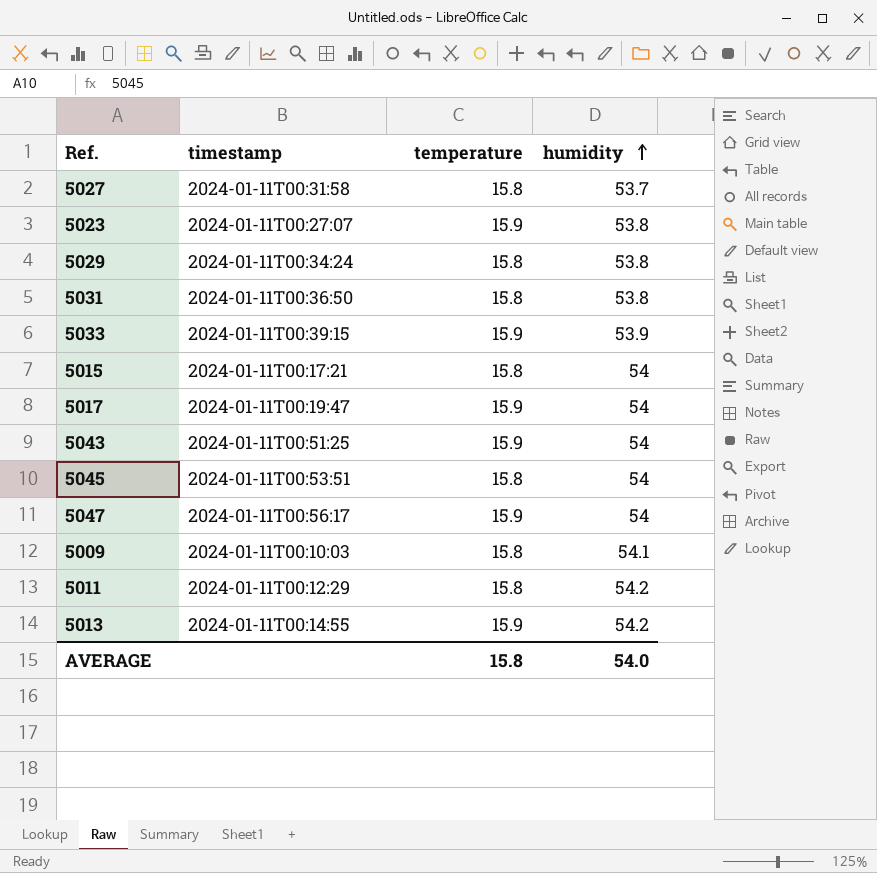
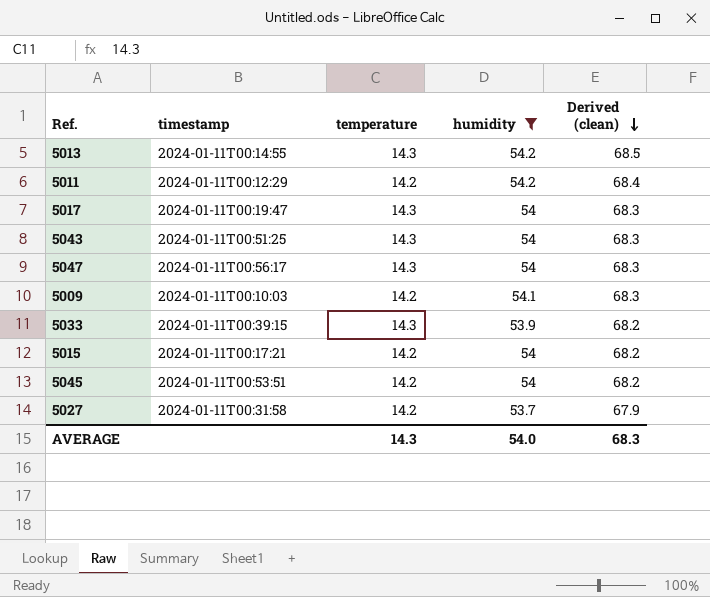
filter: none -> humidity != 53.8
row order: humidity ascending -> Derived (clean) descending
column Derived (clean) | formula: none -> [temperature] + [humidity]
5013 | temperature: 15.9 -> 14.3
5011 | temperature: 15.8 -> 14.2
5017 | temperature: 15.9 -> 14.3
5043 | temperature: 15.9 -> 14.3
5047 | temperature: 15.9 -> 14.3
5009 | temperature: 15.8 -> 14.2
5033 | temperature: 15.9 -> 14.3
5015 | temperature: 15.8 -> 14.2
5045 | temperature: 15.8 -> 14.2
5027 | temperature: 15.8 -> 14.2
AVERAGE | temperature: 15.8 -> 14.3

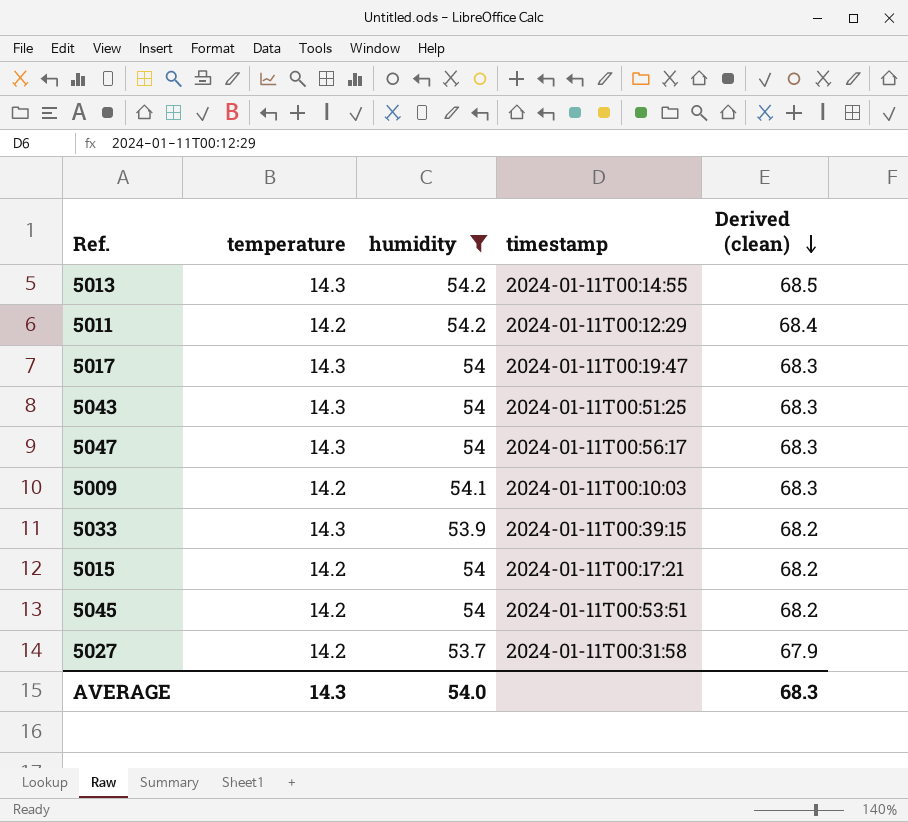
column timestamp | position: 2 -> 4

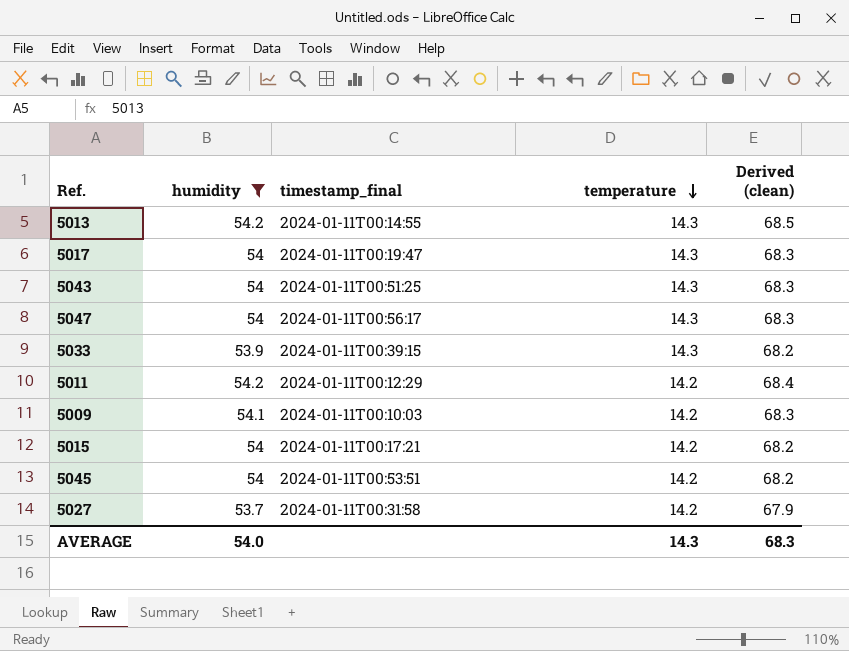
row order: Derived (clean) descending -> temperature descending
column name: timestamp -> timestamp_final
column temperature | position: 2 -> 4

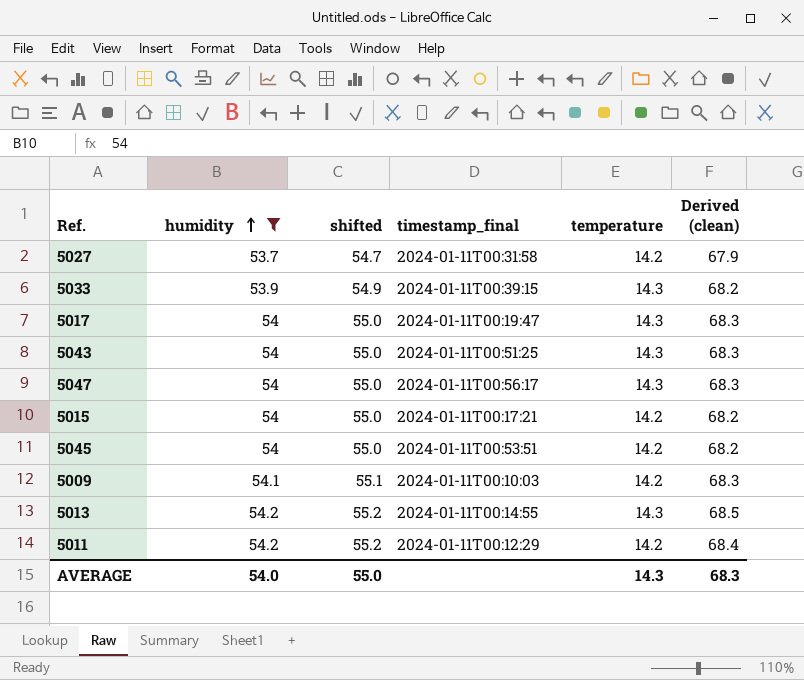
row order: temperature descending -> humidity ascending
column shifted | formula: none -> [humidity] + 1

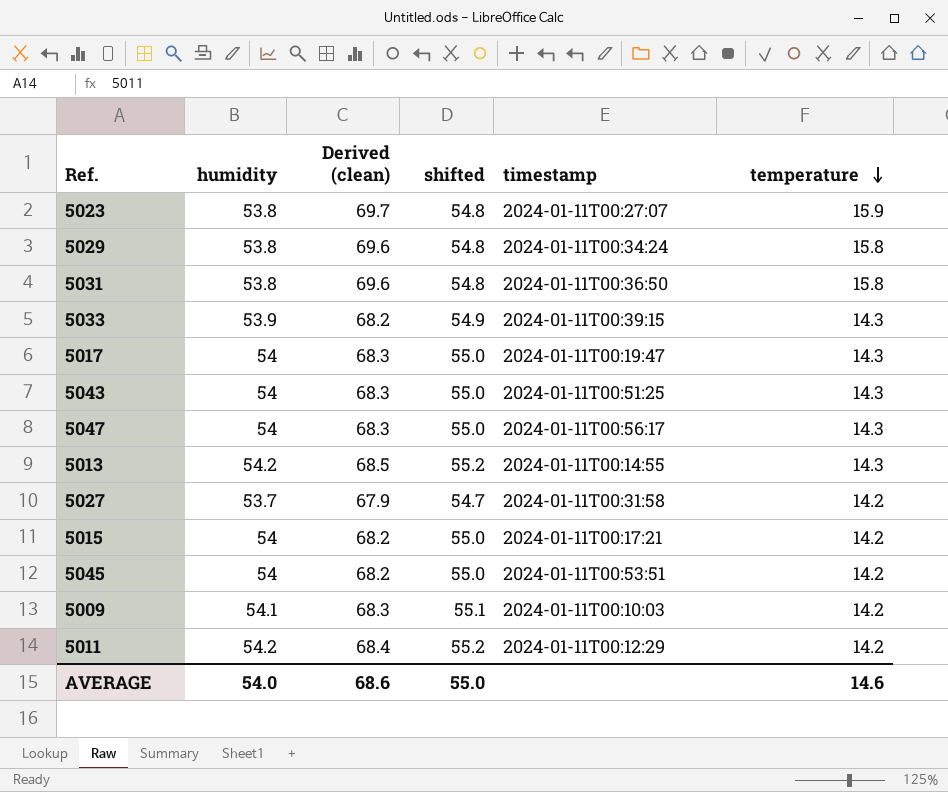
filter: humidity != 53.8 -> none
row order: humidity ascending -> temperature descending
column Derived (clean) | position: 6 -> 3
column name: timestamp_final -> timestamp
AVERAGE | Derived (clean): 68.3 -> 68.6
AVERAGE | temperature: 14.3 -> 14.6

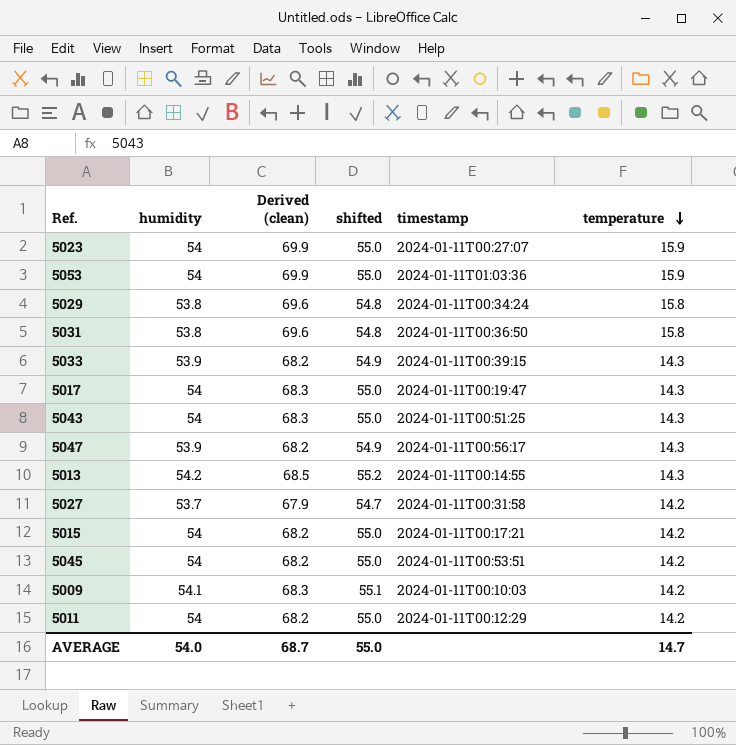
5023 | humidity: 53.8 -> 54
5023 | Derived (clean): 69.7 -> 69.9
5023 | shifted: 54.8 -> 55.0
row 5053: none -> 54 | 69.9 | 55.0 | 2024-01-11T01:03:36 | 15.9
5047 | humidity: 54 -> 53.9
5047 | Derived (clean): 68.3 -> 68.2
5047 | shifted: 55.0 -> 54.9
5011 | humidity: 54.2 -> 54
5011 | Derived (clean): 68.4 -> 68.2
5011 | shifted: 55.2 -> 55.0
AVERAGE | Derived (clean): 68.6 -> 68.7
AVERAGE | temperature: 14.6 -> 14.7

